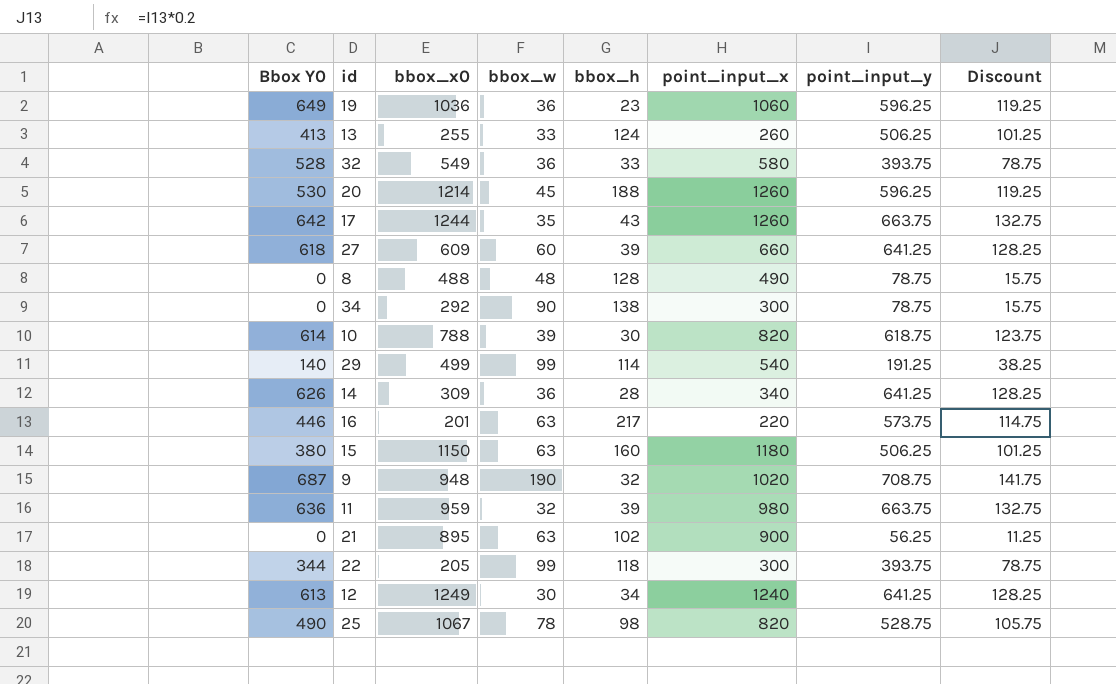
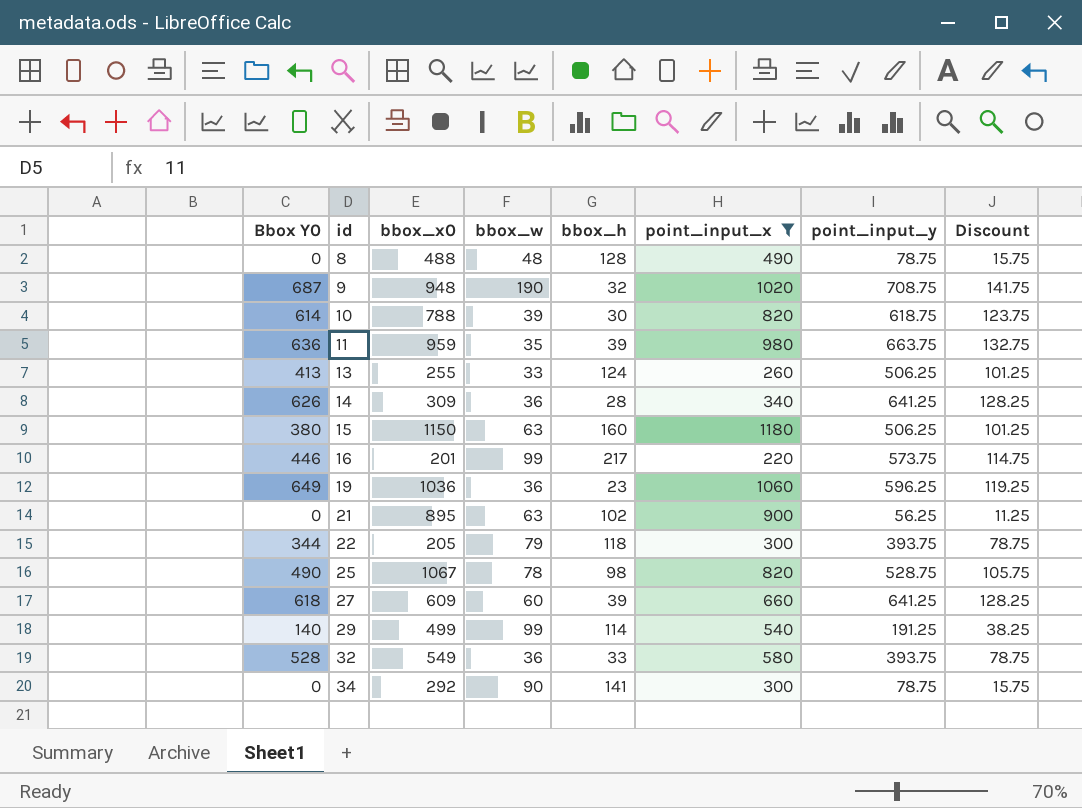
filter: none -> point_input_x <= 1180
row order: none -> id ascending
11 | bbox_w: 32 -> 35
16 | bbox_w: 63 -> 99
22 | bbox_w: 99 -> 79
34 | bbox_h: 138 -> 141

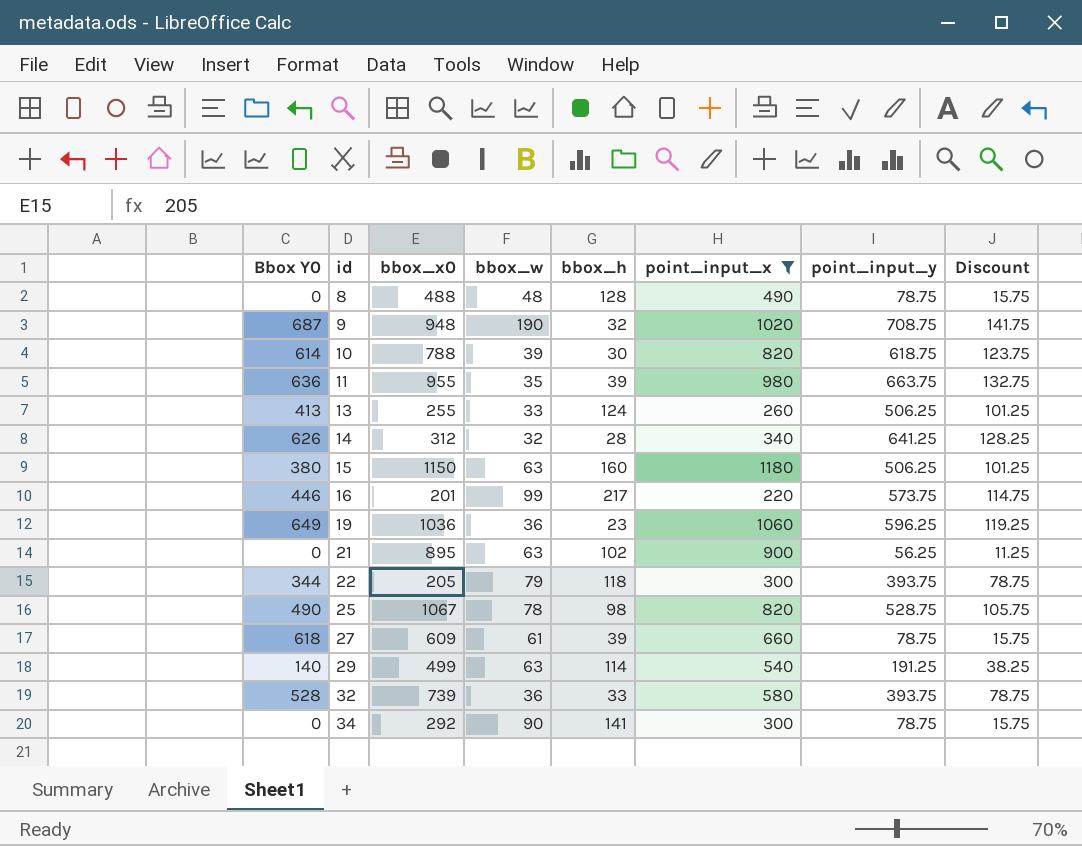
11 | bbox_x0: 959 -> 955
14 | bbox_x0: 309 -> 312
14 | bbox_w: 36 -> 32
27 | bbox_w: 60 -> 61
27 | point_input_y: 641.25 -> 78.75
27 | Discount: 128.25 -> 15.75
29 | bbox_w: 99 -> 63
32 | bbox_x0: 549 -> 739

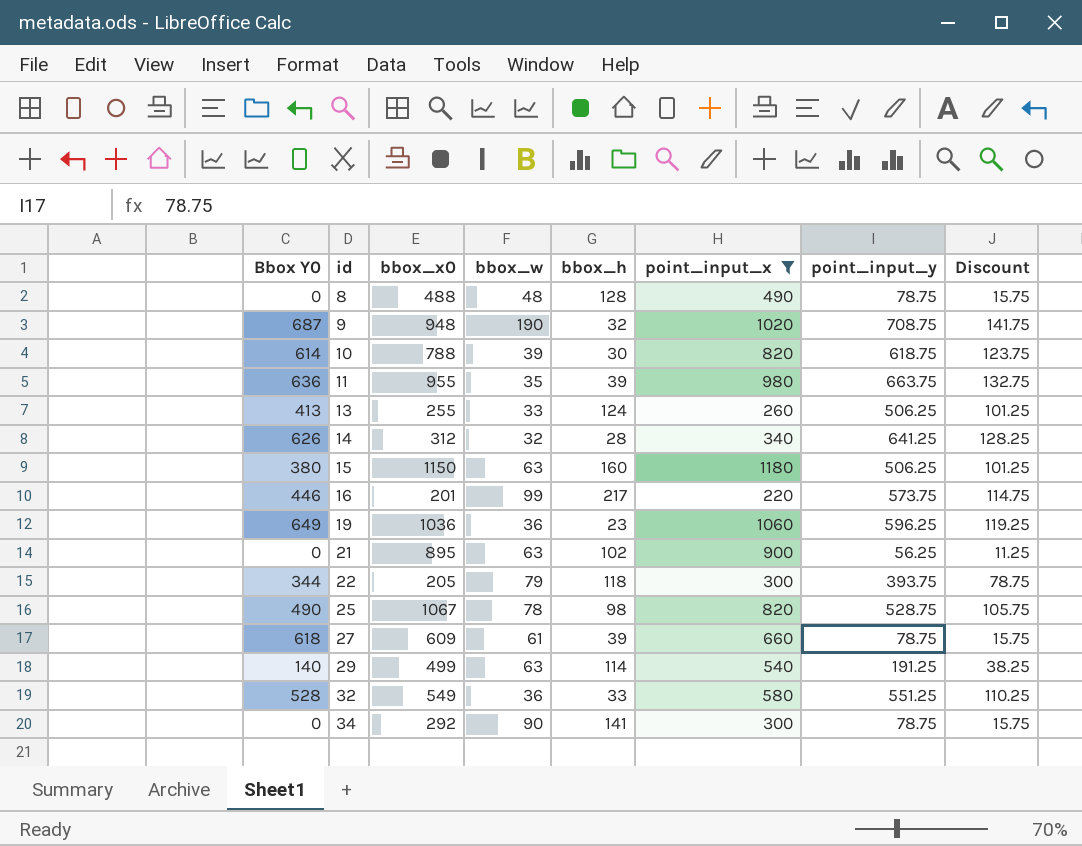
32 | bbox_x0: 739 -> 549
32 | point_input_y: 393.75 -> 551.25
32 | Discount: 78.75 -> 110.25

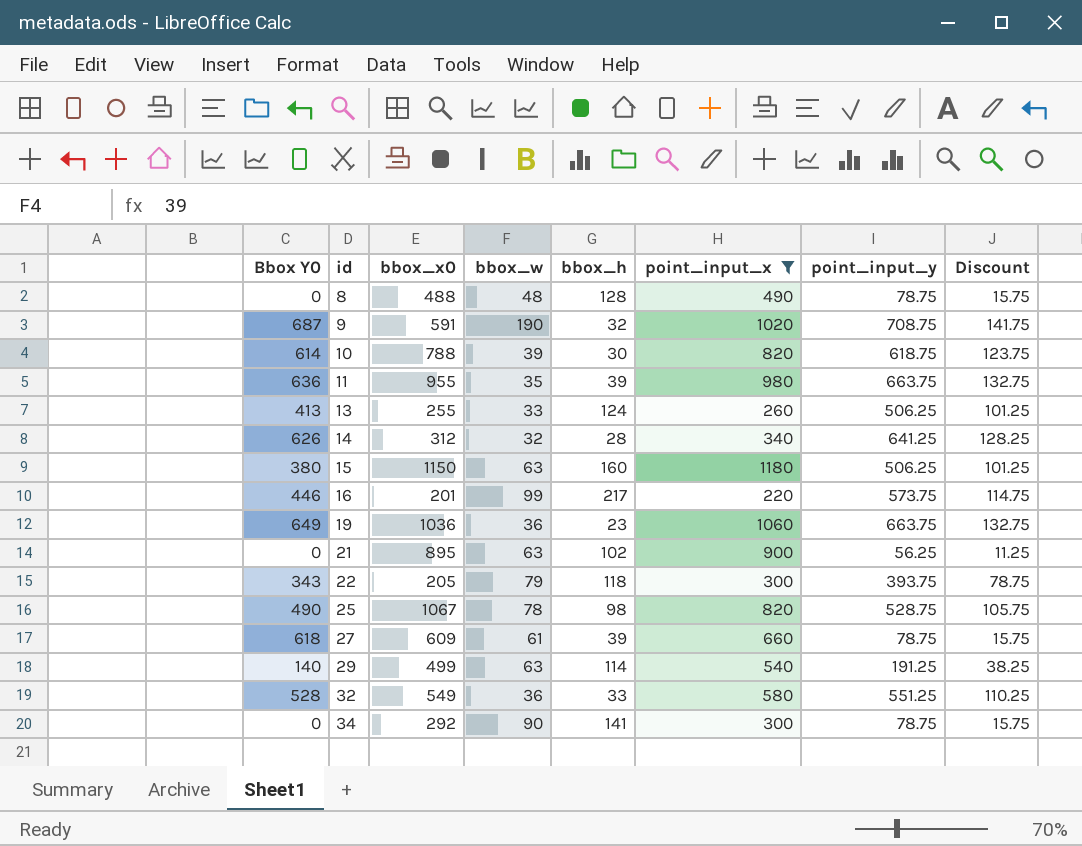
9 | bbox_x0: 948 -> 591
19 | point_input_y: 596.25 -> 663.75
19 | Discount: 119.25 -> 132.75
22 | Bbox Y0: 344 -> 343

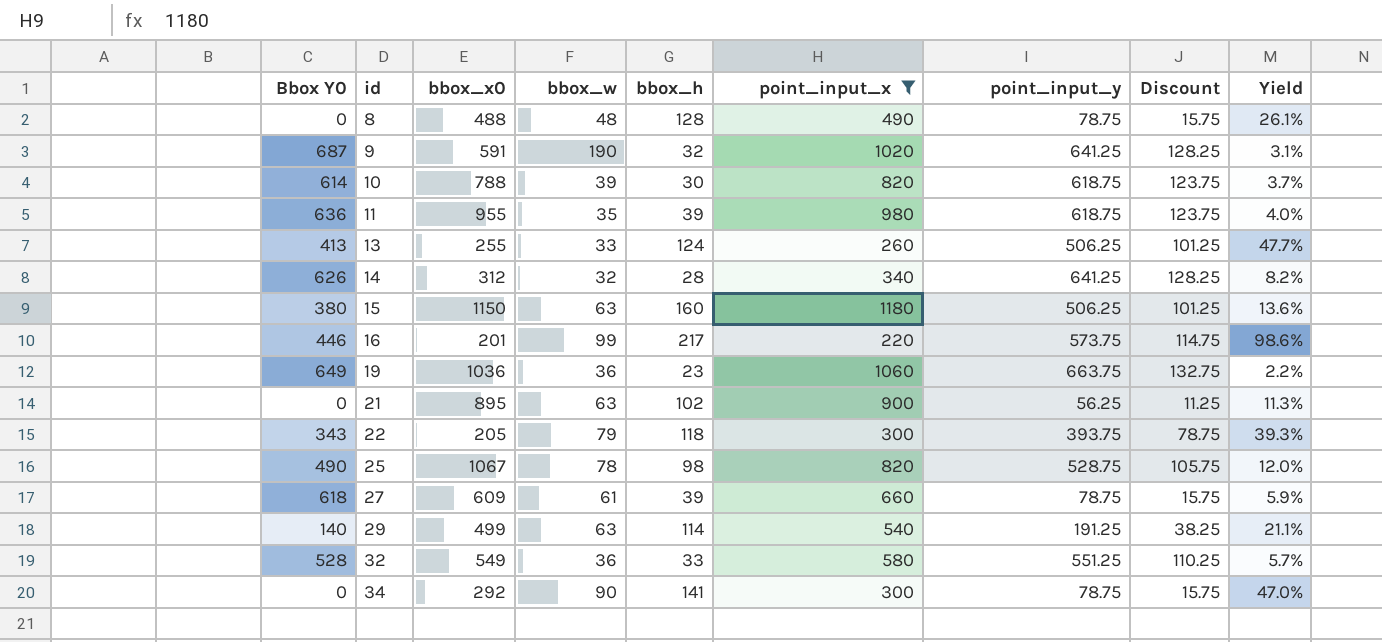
column Yield | formula: none -> [bbox_h] / [point_input_x]
9 | point_input_y: 708.75 -> 641.25
9 | Discount: 141.75 -> 128.25
11 | point_input_y: 663.75 -> 618.75
11 | Discount: 132.75 -> 123.75

